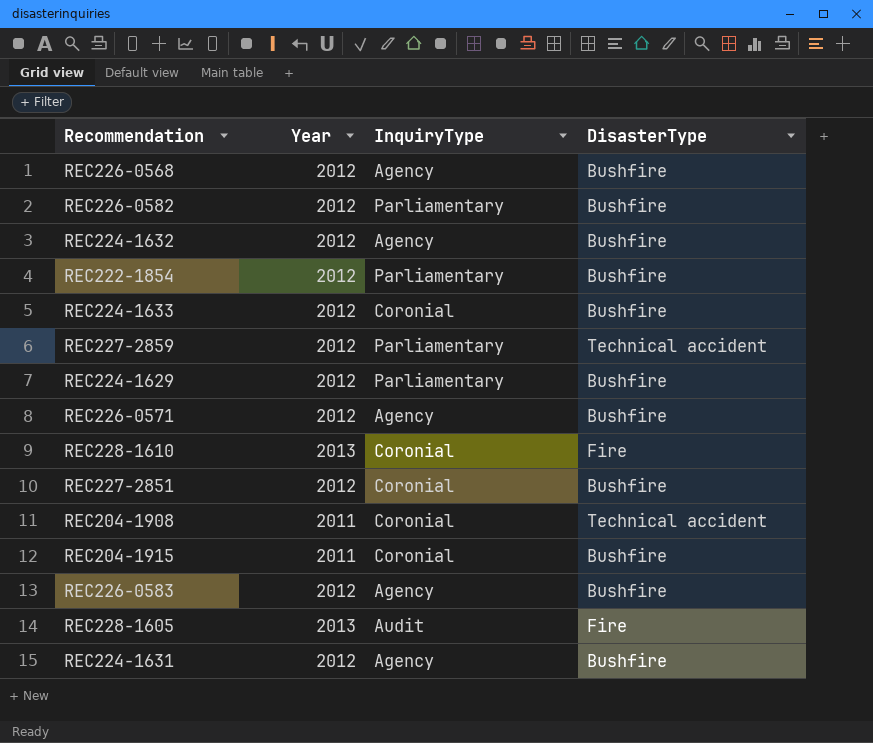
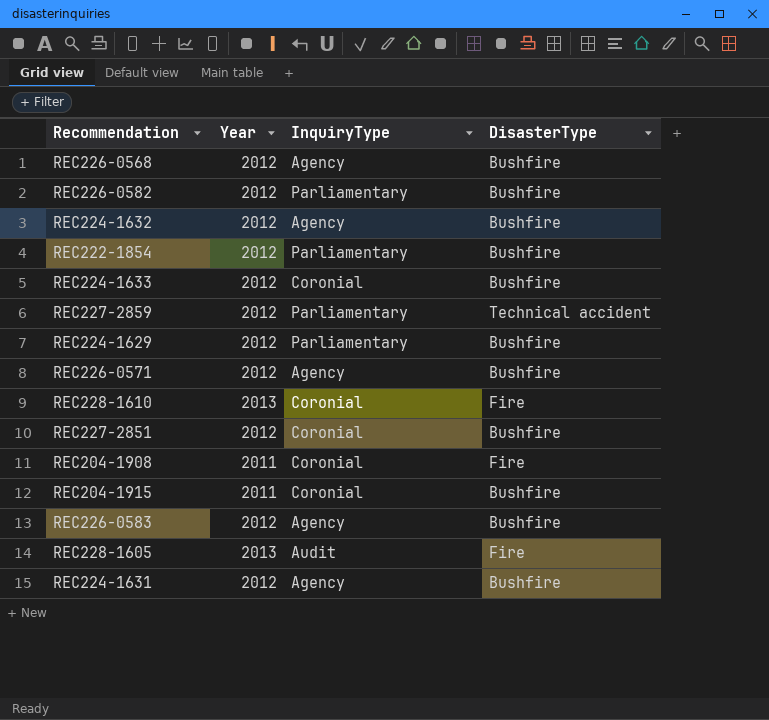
REC204-1908 | DisasterType: Technical accident -> Fire

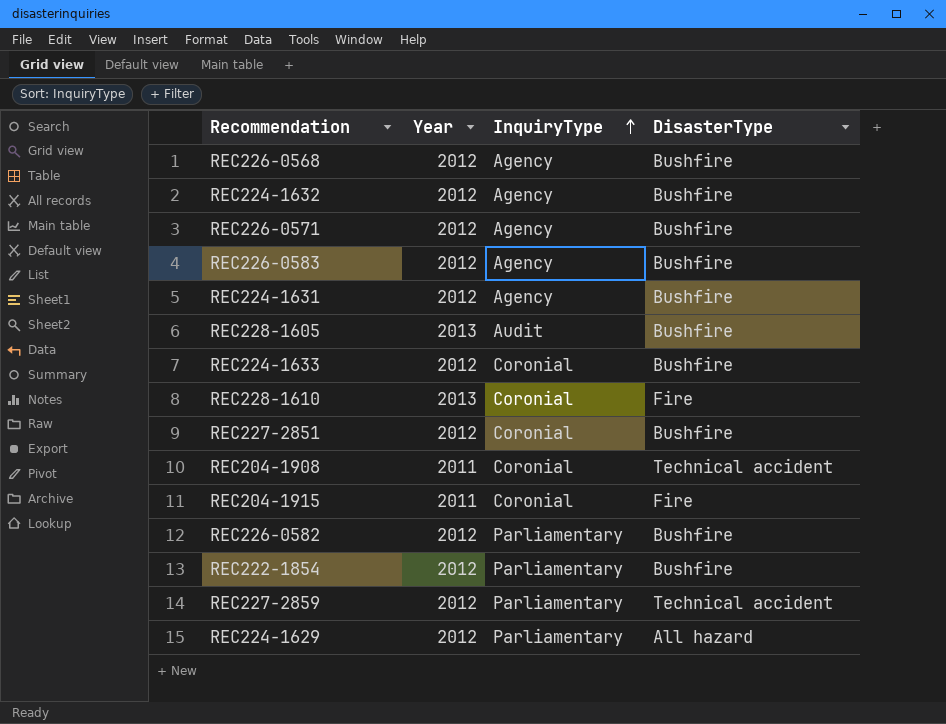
row order: none -> InquiryType ascending
REC228-1605 | DisasterType: Fire -> Bushfire
REC204-1908 | DisasterType: Fire -> Technical accident
REC204-1915 | DisasterType: Bushfire -> Fire
REC224-1629 | DisasterType: Bushfire -> All hazard

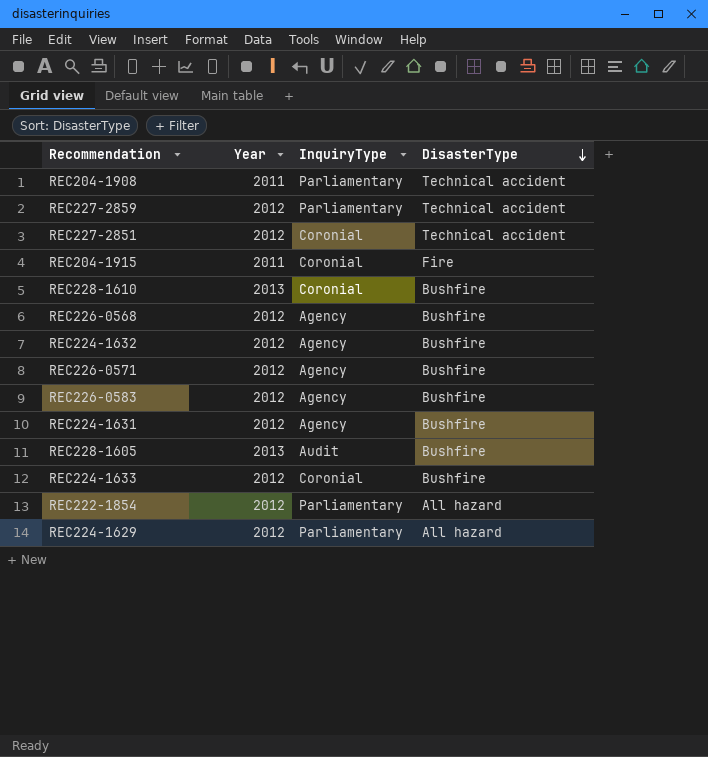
row order: InquiryType ascending -> DisasterType descending
row REC226-0582: 2012 | Parliamentary | Bushfire -> none
REC204-1908 | InquiryType: Coronial -> Parliamentary
REC227-2851 | DisasterType: Bushfire -> Technical accident
REC228-1610 | DisasterType: Fire -> Bushfire
REC222-1854 | DisasterType: Bushfire -> All hazard

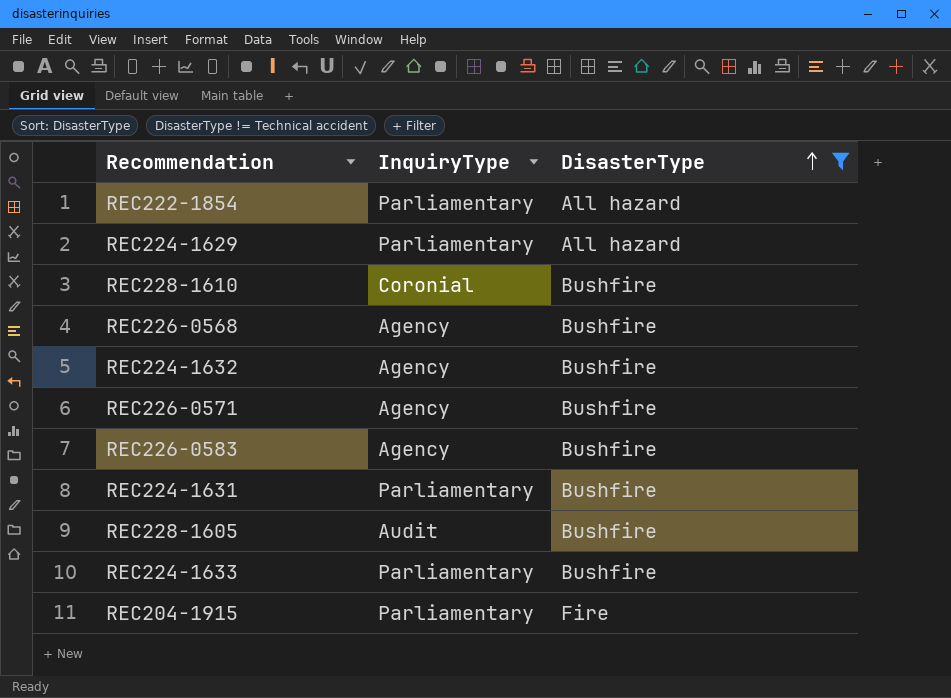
filter: none -> DisasterType != Technical accident
row order: DisasterType descending -> DisasterType ascending
column Year | position: 2 -> none
REC224-1631 | InquiryType: Agency -> Parliamentary
REC224-1633 | InquiryType: Coronial -> Parliamentary
REC204-1915 | InquiryType: Coronial -> Parliamentary

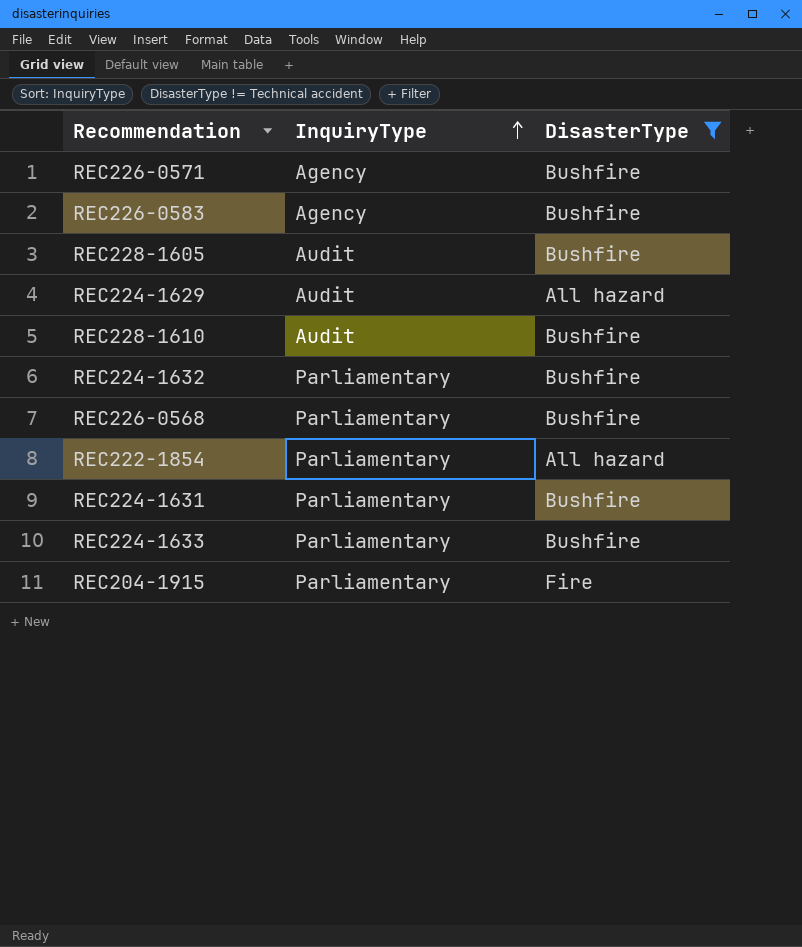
row order: DisasterType ascending -> InquiryType ascending
REC224-1629 | InquiryType: Parliamentary -> Audit
REC228-1610 | InquiryType: Coronial -> Audit
REC224-1632 | InquiryType: Agency -> Parliamentary
REC226-0568 | InquiryType: Agency -> Parliamentary

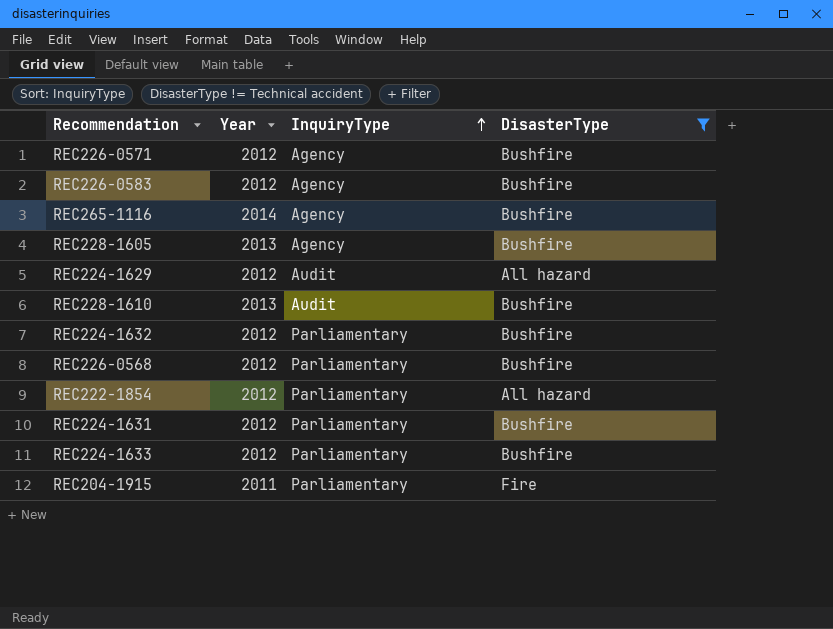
column Year | position: none -> 2
row REC265-1116: none -> 2014 | Agency | Bushfire
REC228-1605 | InquiryType: Audit -> Agency

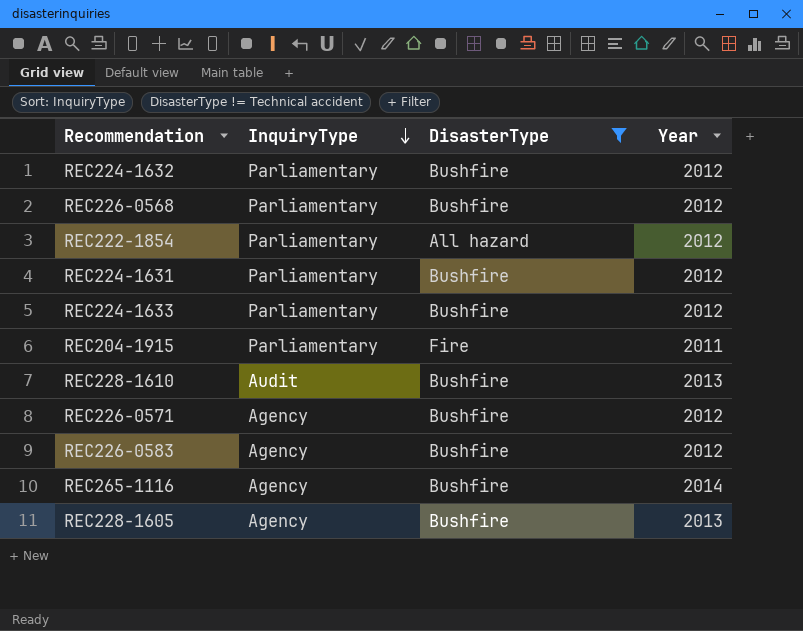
row order: InquiryType ascending -> InquiryType descending
column Year | position: 2 -> 4
row REC224-1629: 2012 | Audit | All hazard -> none

